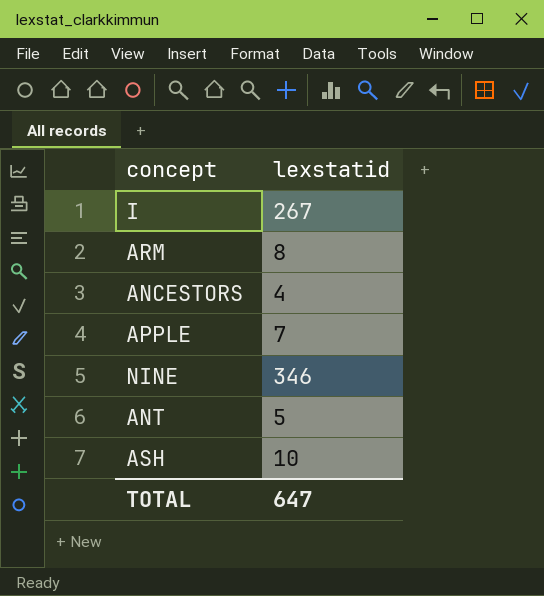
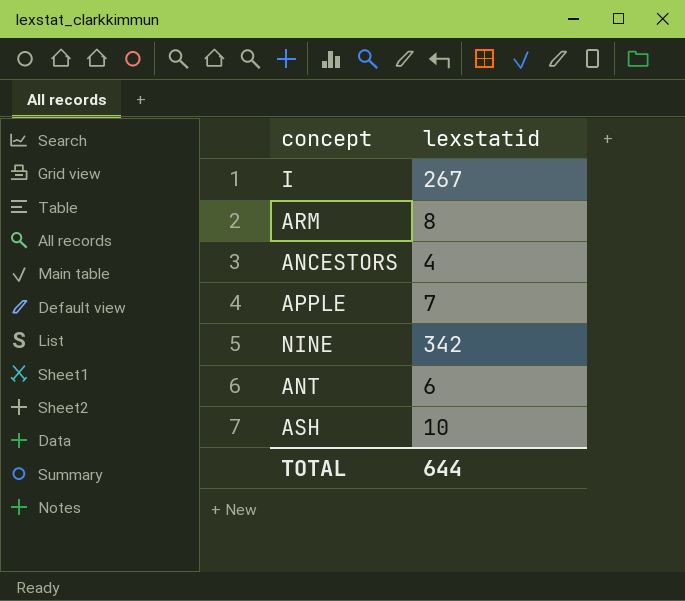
NINE | lexstatid: 346 -> 342
ANT | lexstatid: 5 -> 6
TOTAL | lexstatid: 647 -> 644

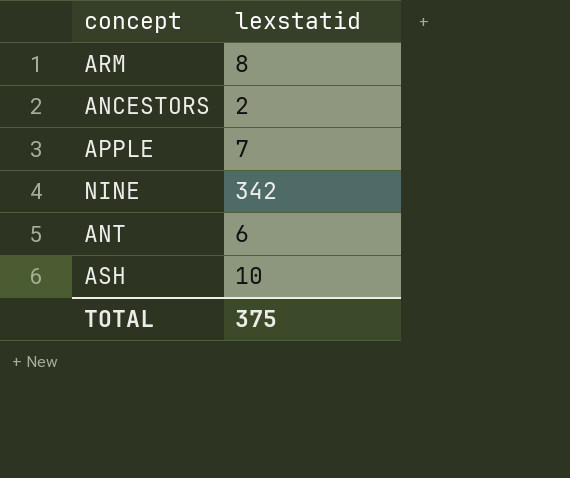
row I: 267 -> none
ANCESTORS | lexstatid: 4 -> 2
TOTAL | lexstatid: 644 -> 375

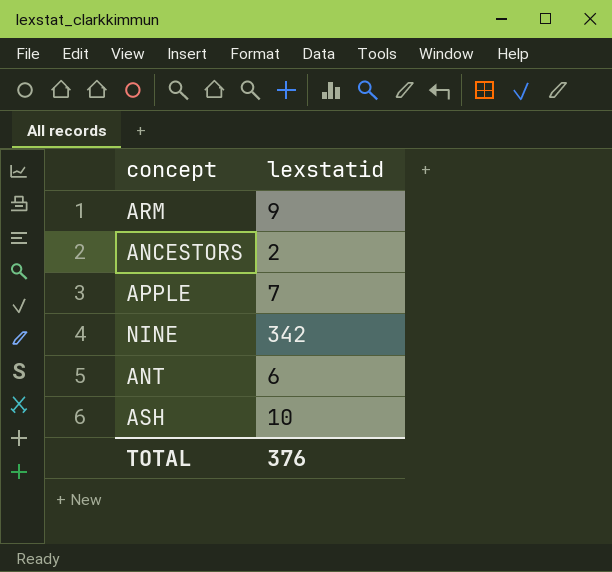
ARM | lexstatid: 8 -> 9
TOTAL | lexstatid: 375 -> 376

